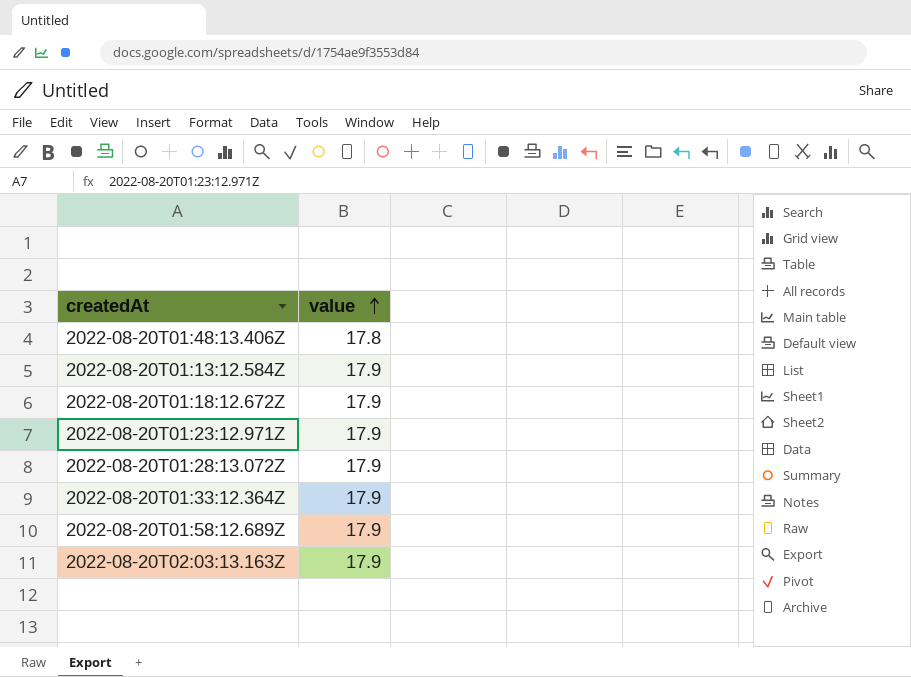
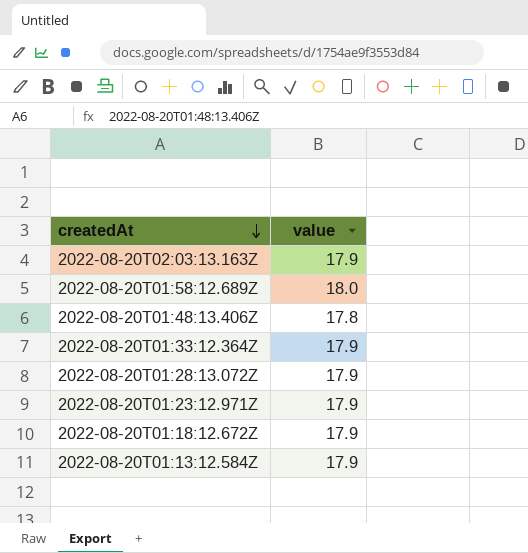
row order: value ascending -> createdAt descending
2022-08-20T01:58:12.689Z | value: 17.9 -> 18.0

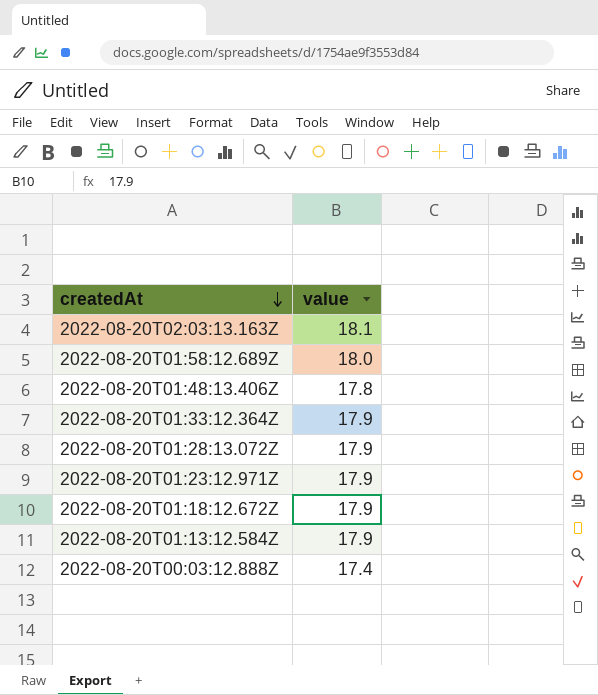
2022-08-20T02:03:13.163Z | value: 17.9 -> 18.1
row 2022-08-20T00:03:12.888Z: none -> 17.4

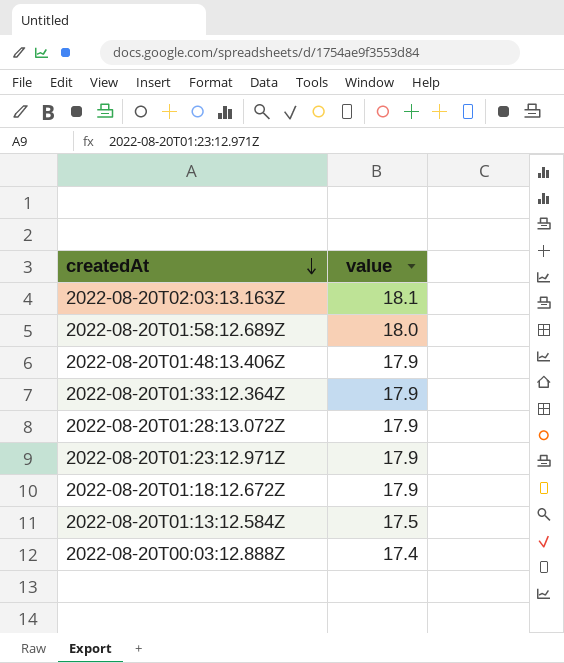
2022-08-20T01:48:13.406Z | value: 17.8 -> 17.9
2022-08-20T01:13:12.584Z | value: 17.9 -> 17.5

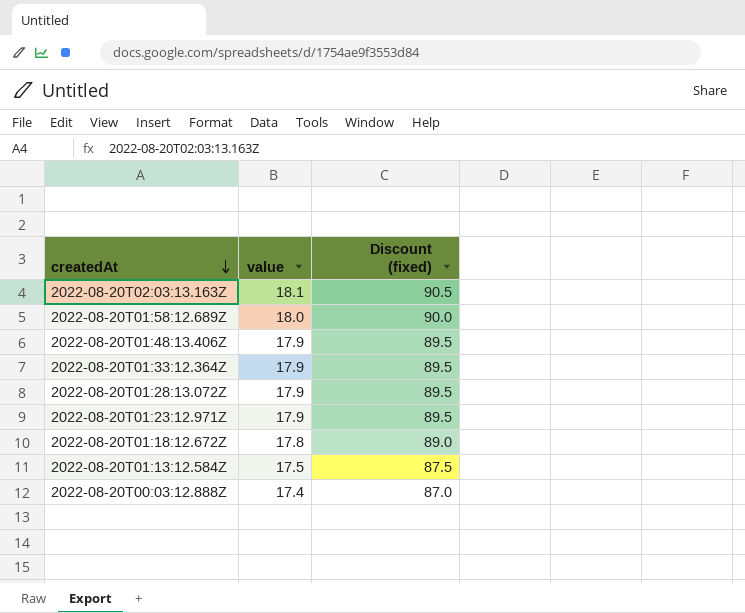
column Discount (fixed) | formula: none -> [value] * 5
2022-08-20T01:18:12.672Z | value: 17.9 -> 17.8

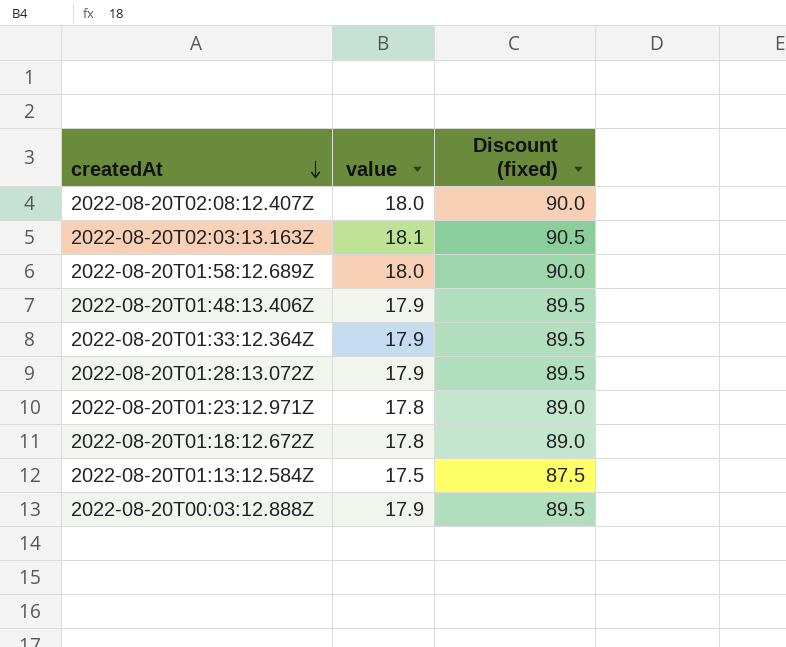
row 2022-08-20T02:08:12.407Z: none -> 18.0 | 90.0
2022-08-20T01:23:12.971Z | value: 17.9 -> 17.8
2022-08-20T01:23:12.971Z | Discount (fixed): 89.5 -> 89.0
2022-08-20T00:03:12.888Z | value: 17.4 -> 17.9
2022-08-20T00:03:12.888Z | Discount (fixed): 87.0 -> 89.5

